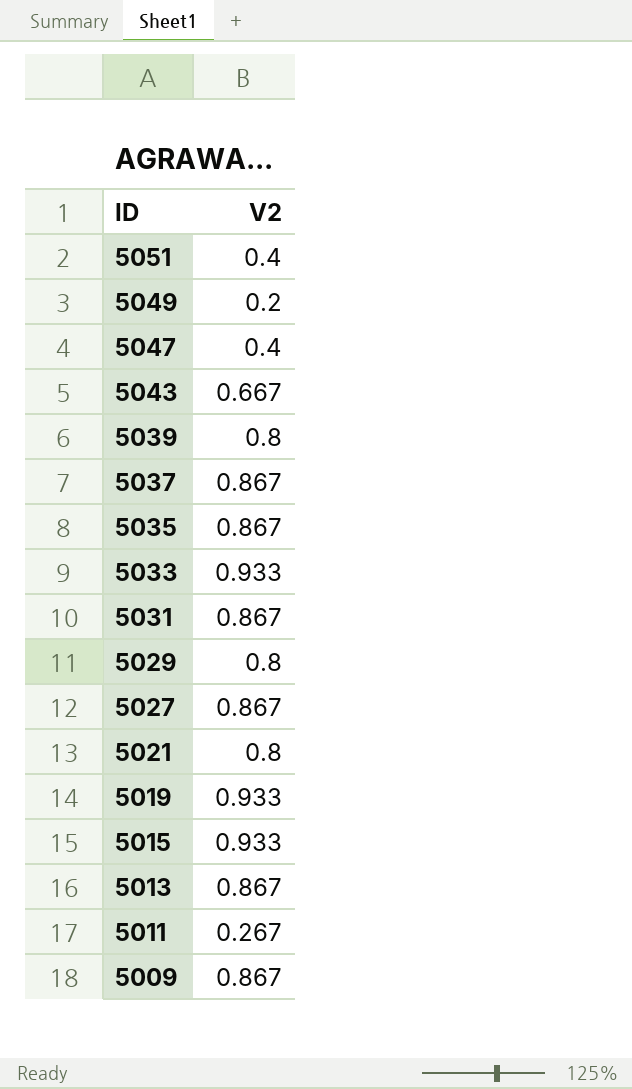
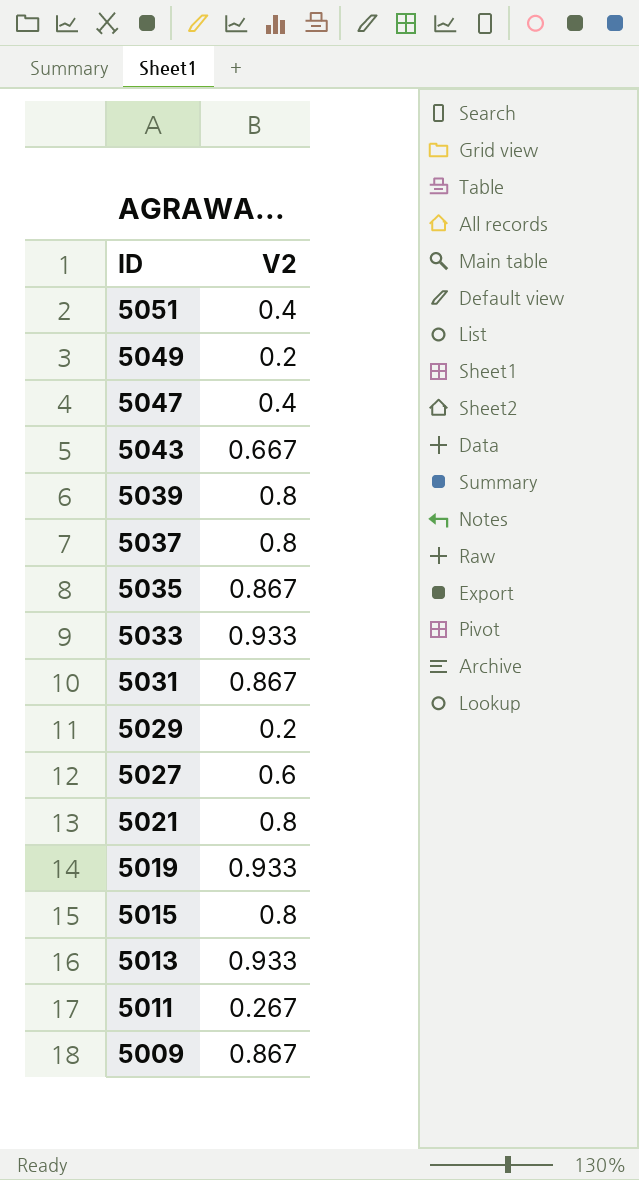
5037 | V2: 0.867 -> 0.8
5029 | V2: 0.8 -> 0.2
5027 | V2: 0.867 -> 0.6
5015 | V2: 0.933 -> 0.8
5013 | V2: 0.867 -> 0.933

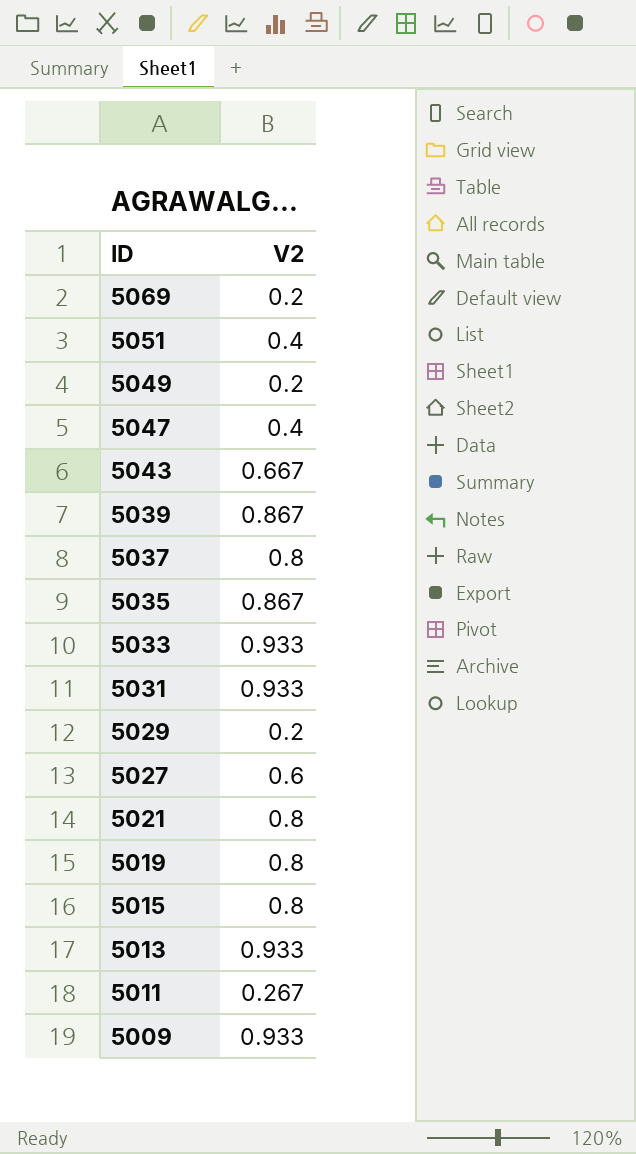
row 5069: none -> 0.2
5039 | V2: 0.8 -> 0.867
5031 | V2: 0.867 -> 0.933
5019 | V2: 0.933 -> 0.8
5009 | V2: 0.867 -> 0.933

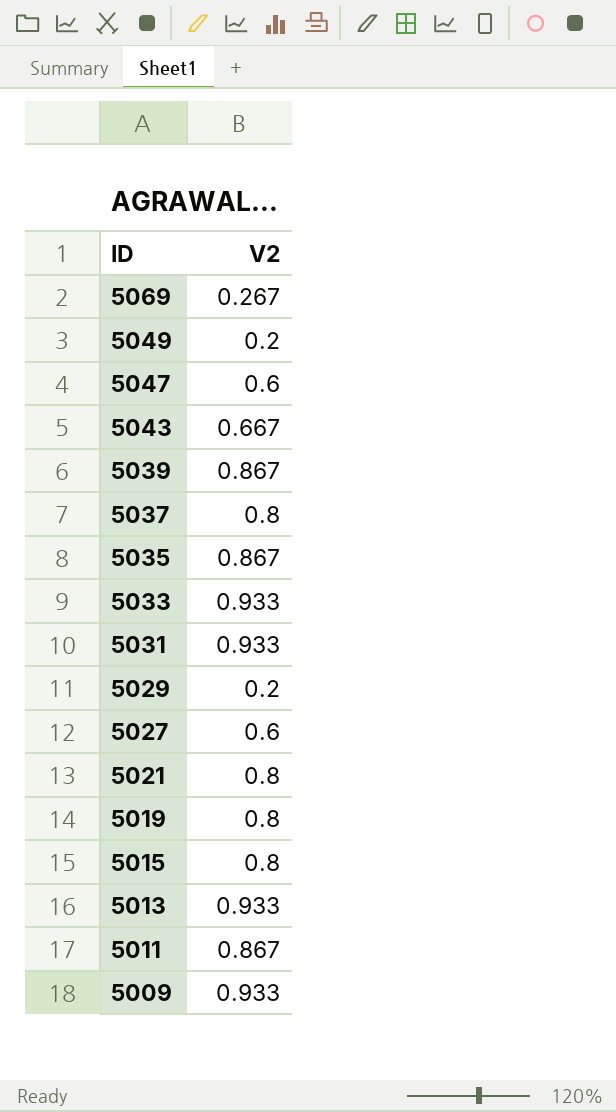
row 5051: 0.4 -> none
5069 | V2: 0.2 -> 0.267
5047 | V2: 0.4 -> 0.6
5011 | V2: 0.267 -> 0.867

